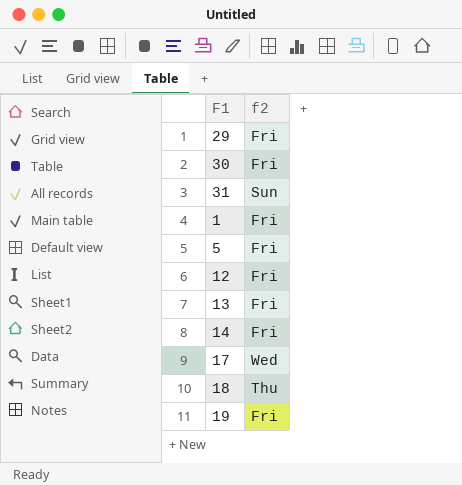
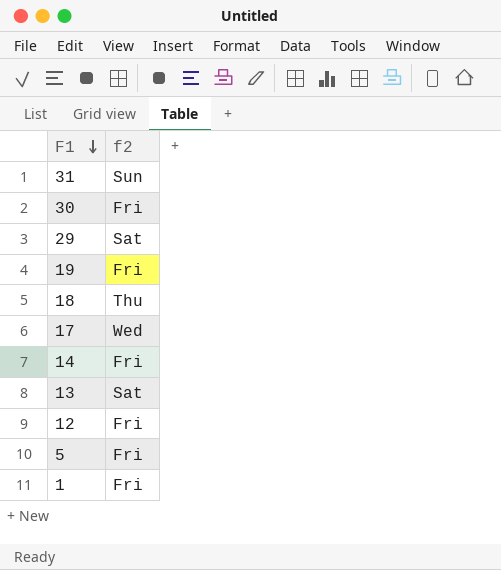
row order: none -> F1 descending
29 | f2: Fri -> Sat
13 | f2: Fri -> Sat

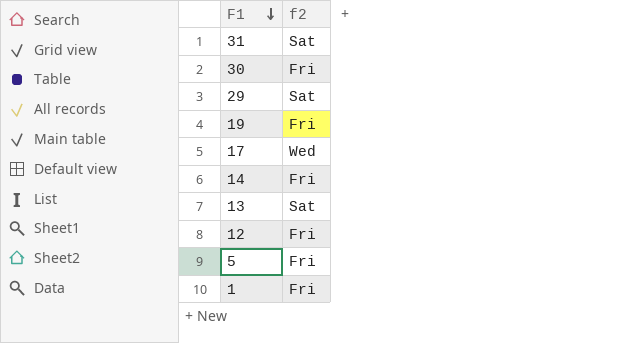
row 18: Thu -> none
31 | f2: Sun -> Sat

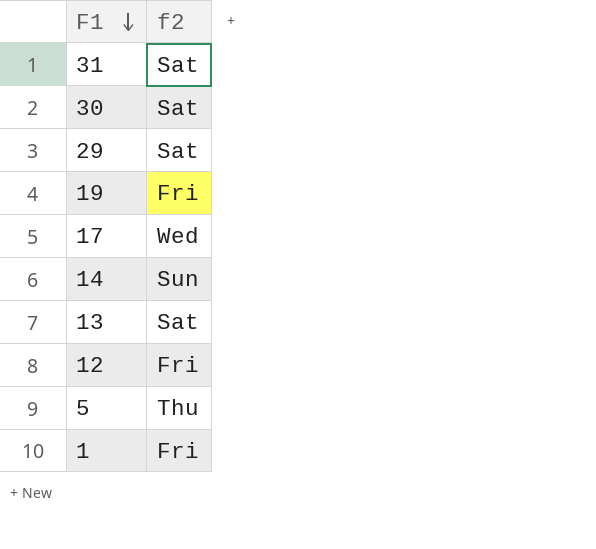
30 | f2: Fri -> Sat
14 | f2: Fri -> Sun
5 | f2: Fri -> Thu

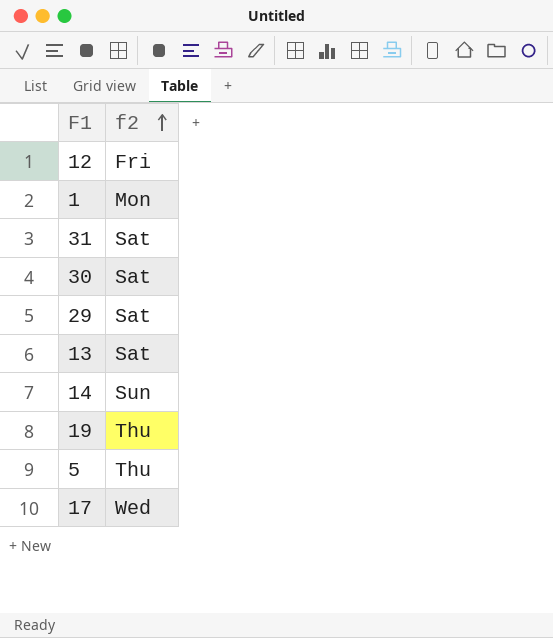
row order: F1 descending -> f2 ascending
1 | f2: Fri -> Mon
19 | f2: Fri -> Thu

